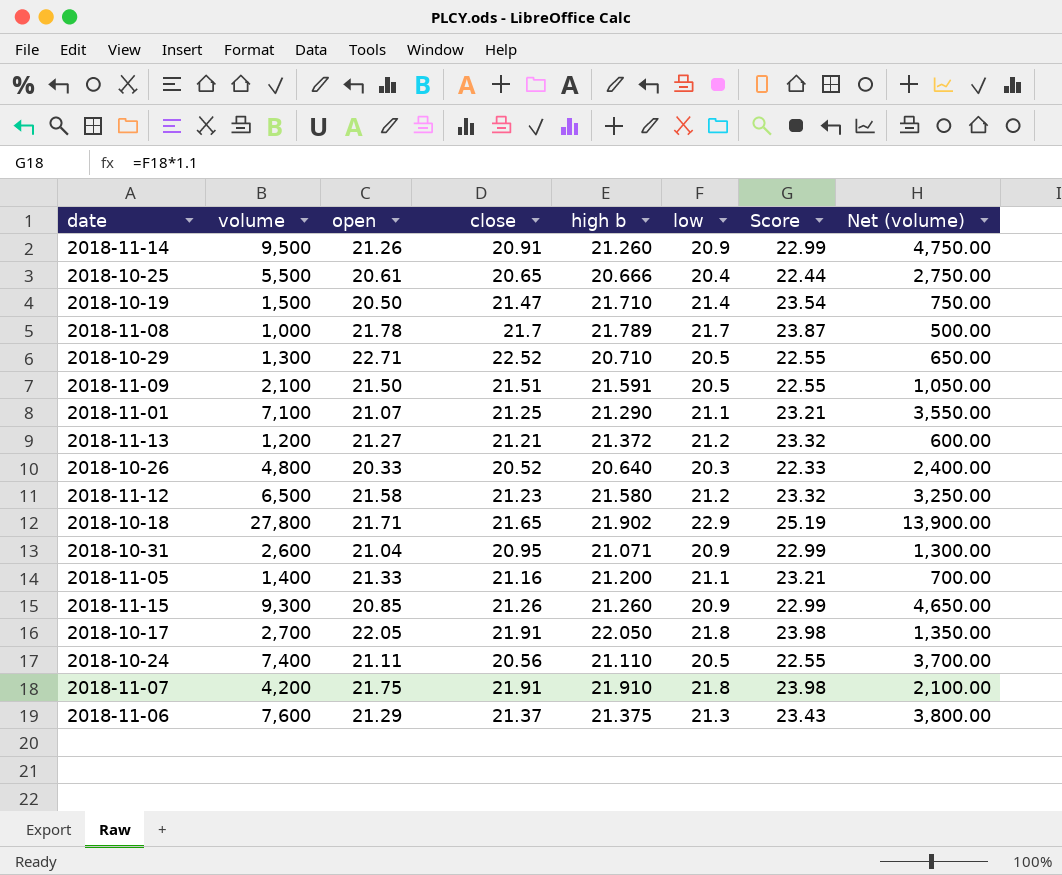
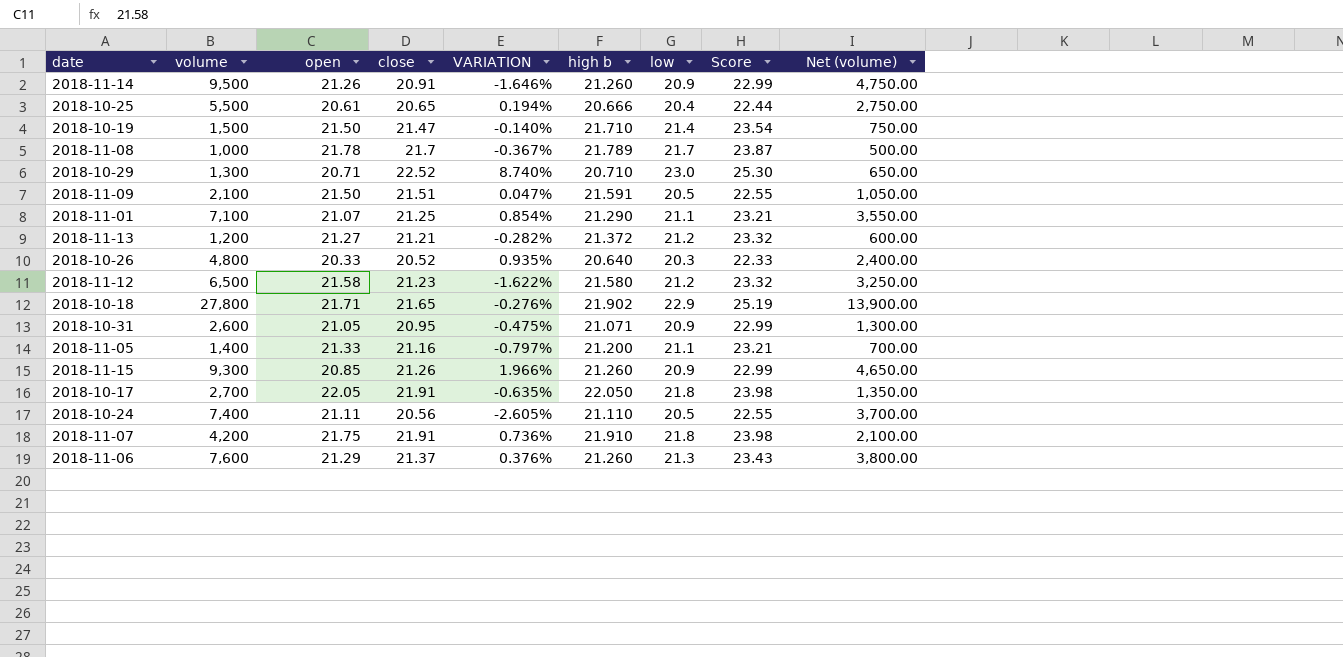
column VARIATION | formula: none -> ([close] - [open]) / [open]
2018-10-19 | open: 20.50 -> 21.50
2018-10-29 | open: 22.71 -> 20.71
2018-10-29 | low: 20.5 -> 23.0
2018-10-29 | Score: 22.55 -> 25.30
2018-10-31 | open: 21.04 -> 21.05
2018-11-06 | high b: 21.375 -> 21.260

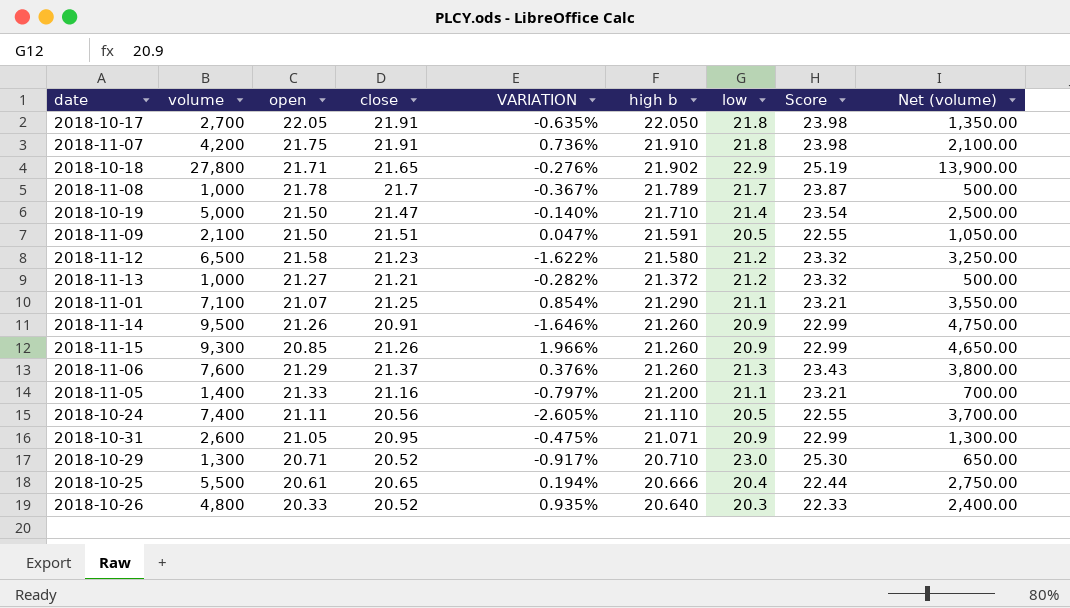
row order: none -> high b descending
2018-10-19 | volume: 1,500 -> 5,000
2018-10-19 | Net (volume): 750.00 -> 2,500.00
2018-11-13 | volume: 1,200 -> 1,000
2018-11-13 | Net (volume): 600.00 -> 500.00
2018-10-29 | close: 22.52 -> 20.52
2018-10-29 | VARIATION: 8.740% -> -0.917%

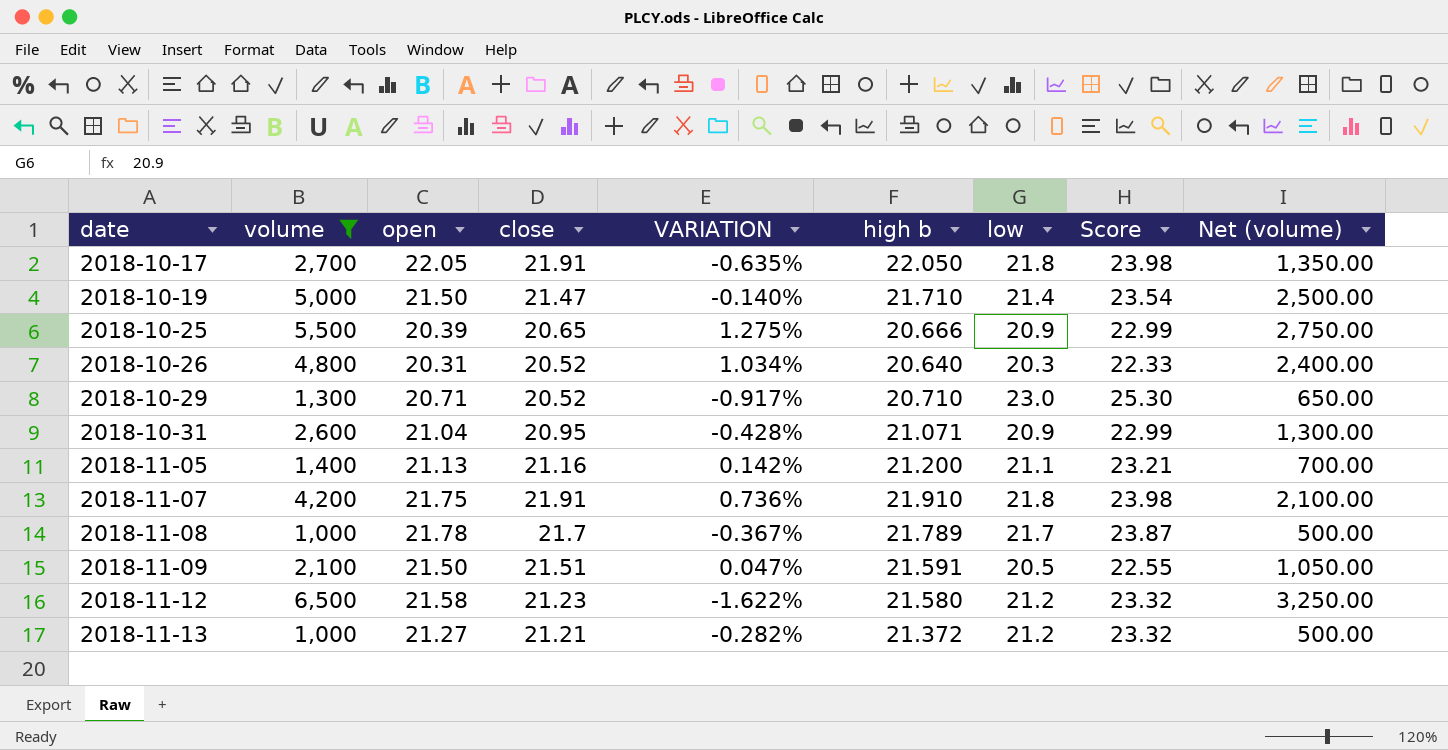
filter: none -> volume <= 6,500
row order: high b descending -> date ascending
2018-10-25 | open: 20.61 -> 20.39
2018-10-25 | VARIATION: 0.194% -> 1.275%
2018-10-25 | low: 20.4 -> 20.9
2018-10-25 | Score: 22.44 -> 22.99
2018-10-26 | open: 20.33 -> 20.31
2018-10-26 | VARIATION: 0.935% -> 1.034%
2018-10-31 | open: 21.05 -> 21.04
2018-10-31 | VARIATION: -0.475% -> -0.428%
2018-11-05 | open: 21.33 -> 21.13
2018-11-05 | VARIATION: -0.797% -> 0.142%

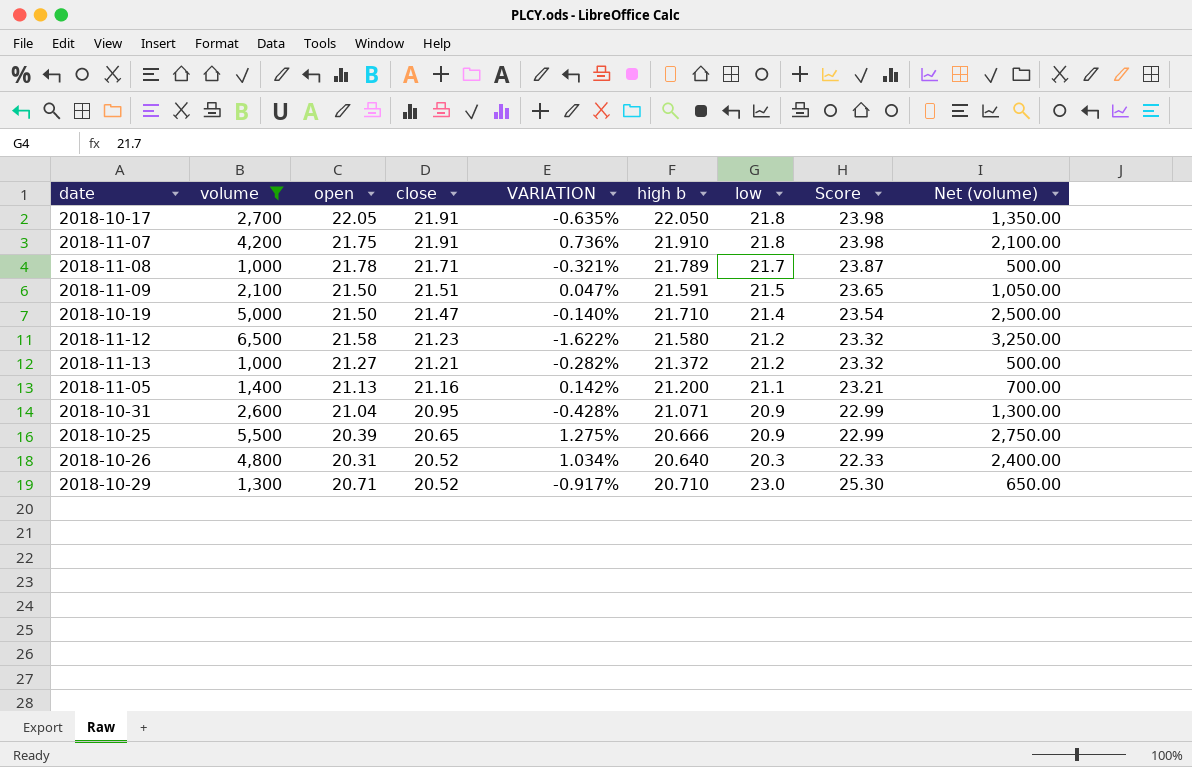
row order: date ascending -> close descending
2018-11-08 | close: 21.7 -> 21.71
2018-11-08 | VARIATION: -0.367% -> -0.321%
2018-11-09 | low: 20.5 -> 21.5
2018-11-09 | Score: 22.55 -> 23.65

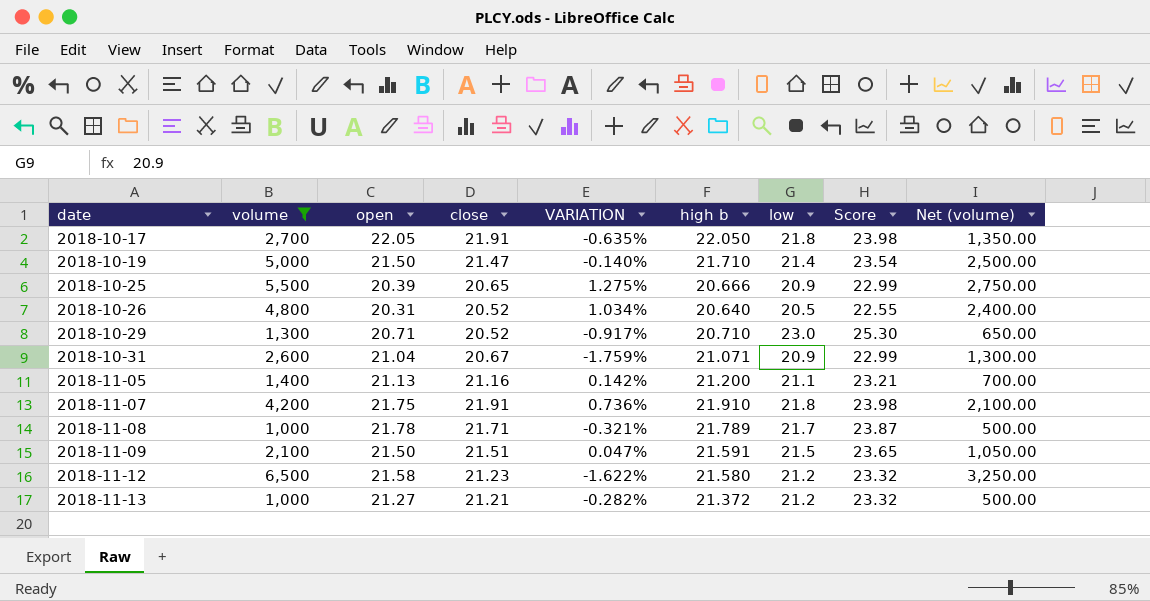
row order: close descending -> date ascending
2018-10-26 | low: 20.3 -> 20.5
2018-10-26 | Score: 22.33 -> 22.55
2018-10-31 | close: 20.95 -> 20.67
2018-10-31 | VARIATION: -0.428% -> -1.759%

